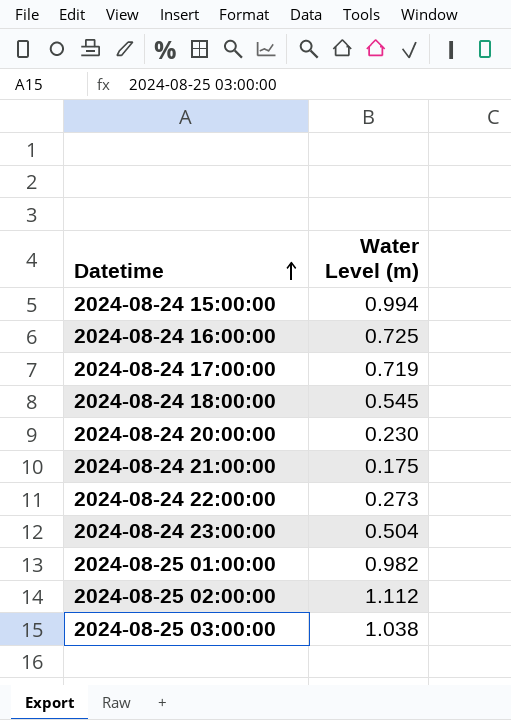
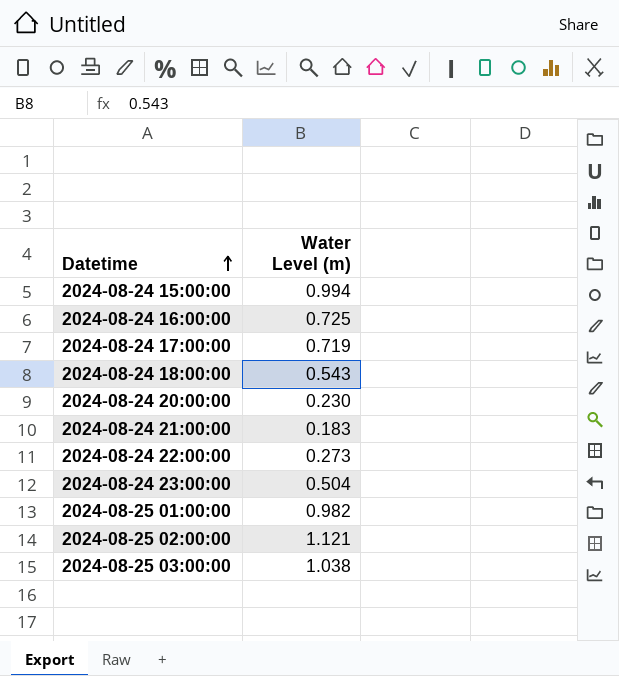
2024-08-24 18:00:00 | Water Level (m): 0.545 -> 0.543
2024-08-24 21:00:00 | Water Level (m): 0.175 -> 0.183
2024-08-25 02:00:00 | Water Level (m): 1.112 -> 1.121

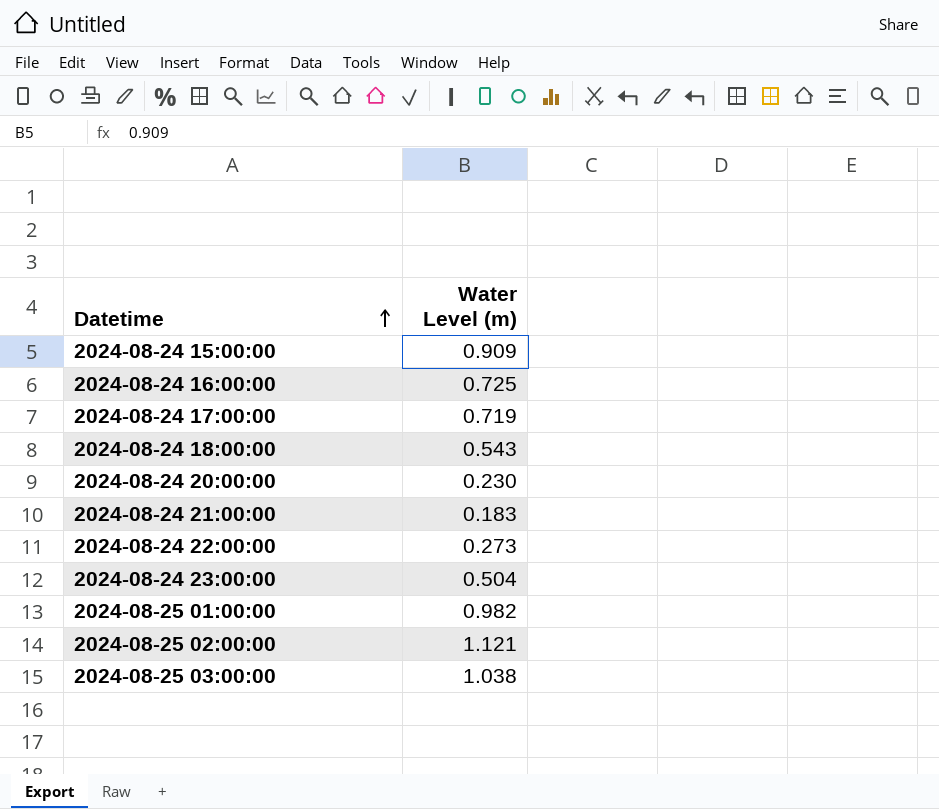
2024-08-24 15:00:00 | Water Level (m): 0.994 -> 0.909

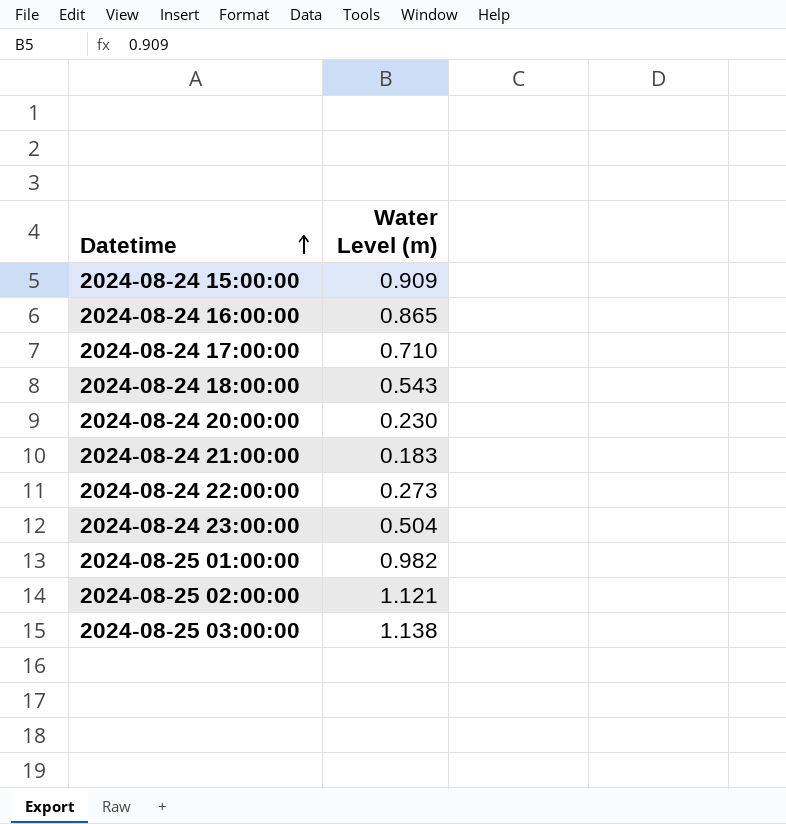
2024-08-24 16:00:00 | Water Level (m): 0.725 -> 0.865
2024-08-24 17:00:00 | Water Level (m): 0.719 -> 0.710
2024-08-25 03:00:00 | Water Level (m): 1.038 -> 1.138

